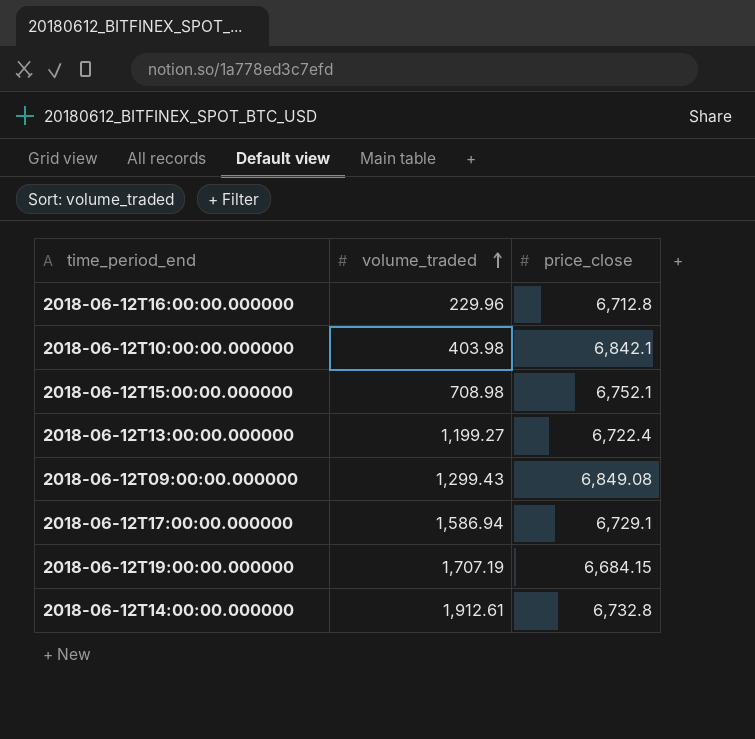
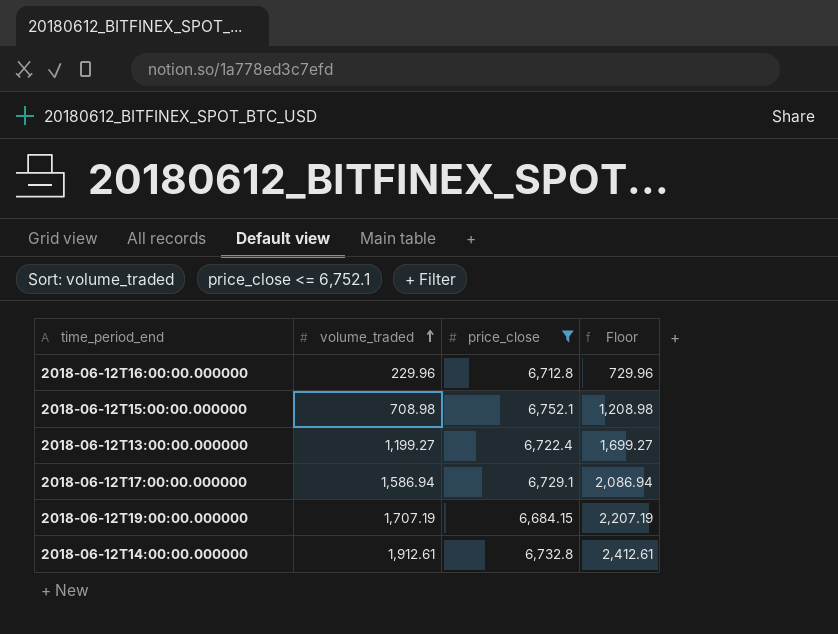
filter: none -> price_close <= 6,752.1
column Floor | formula: none -> [volume_traded] + 500

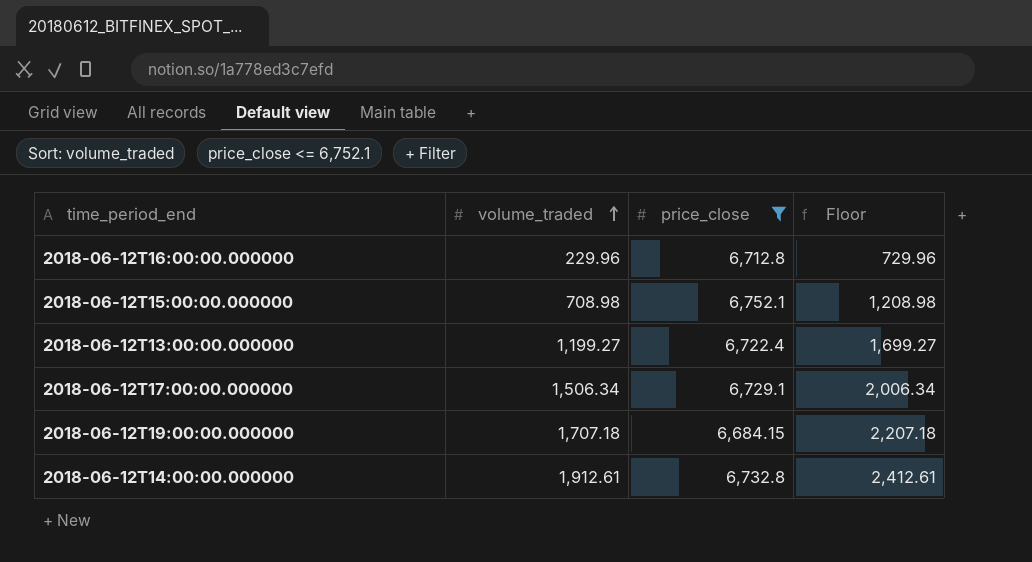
2018-06-12T17:00:00.000000 | volume_traded: 1,586.94 -> 1,506.34
2018-06-12T17:00:00.000000 | Floor: 2,086.94 -> 2,006.34
2018-06-12T19:00:00.000000 | volume_traded: 1,707.19 -> 1,707.18
2018-06-12T19:00:00.000000 | Floor: 2,207.19 -> 2,207.18

